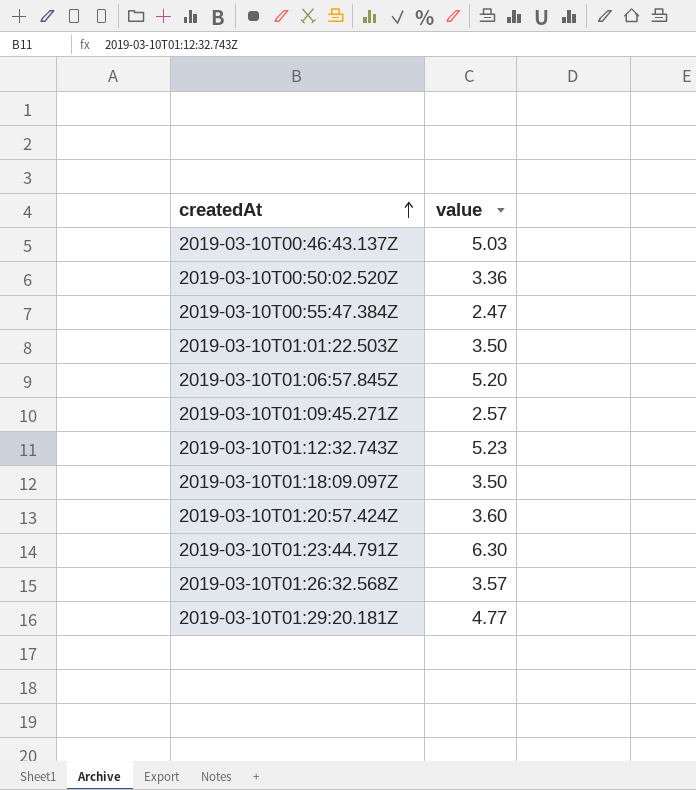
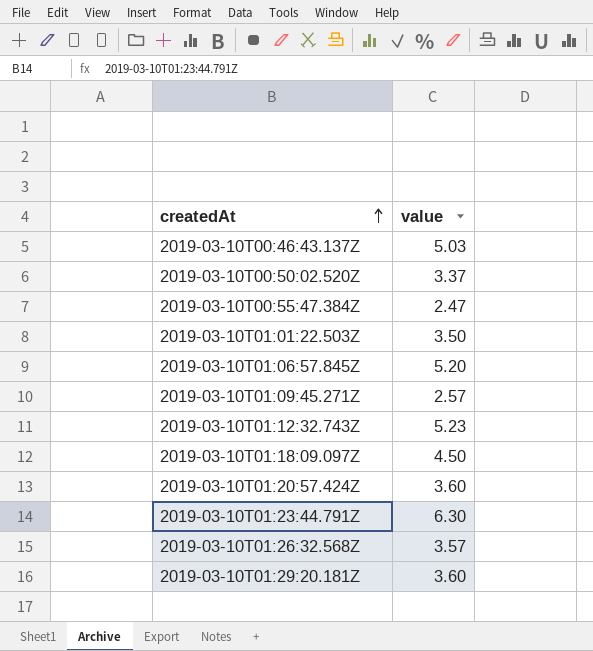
2019-03-10T00:50:02.520Z | value: 3.36 -> 3.37
2019-03-10T01:18:09.097Z | value: 3.50 -> 4.50
2019-03-10T01:29:20.181Z | value: 4.77 -> 3.60

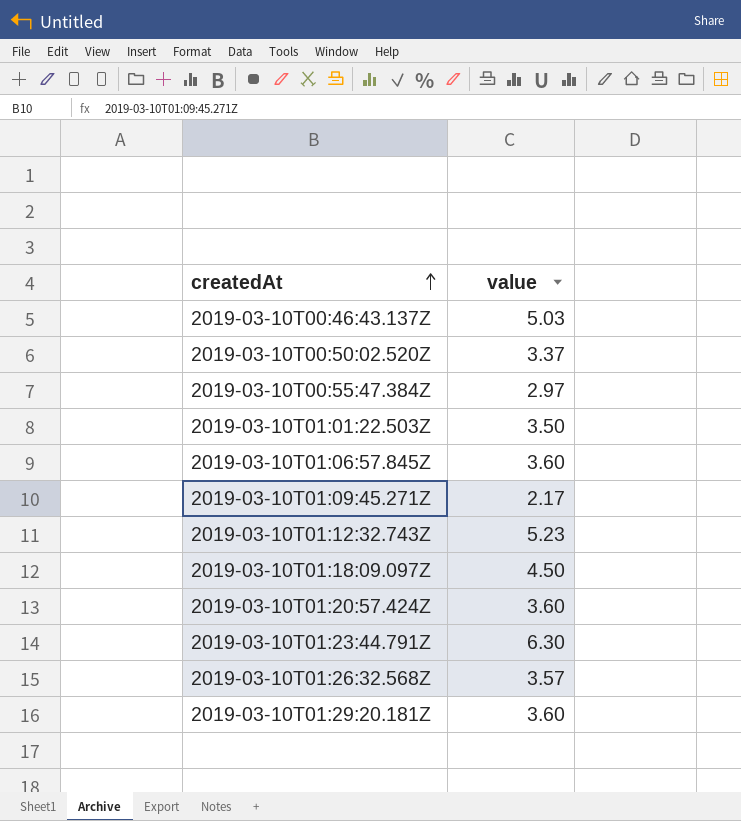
2019-03-10T00:55:47.384Z | value: 2.47 -> 2.97
2019-03-10T01:06:57.845Z | value: 5.20 -> 3.60
2019-03-10T01:09:45.271Z | value: 2.57 -> 2.17

